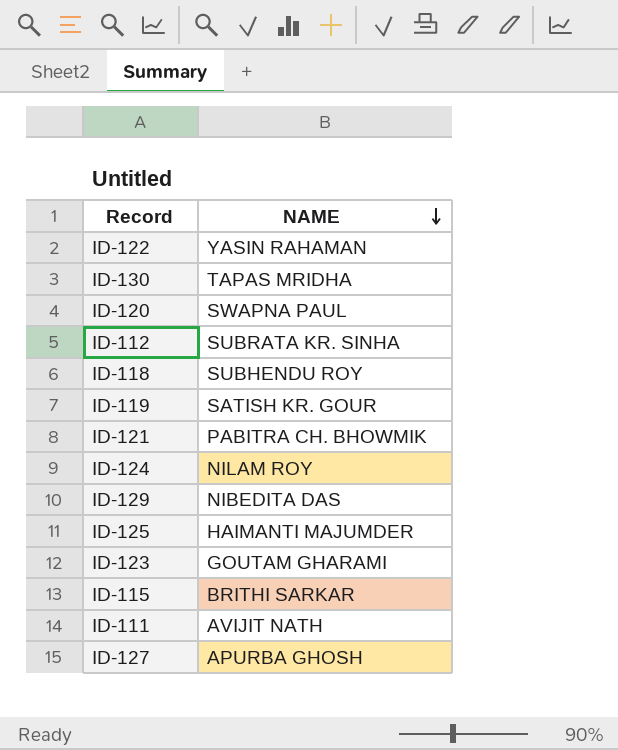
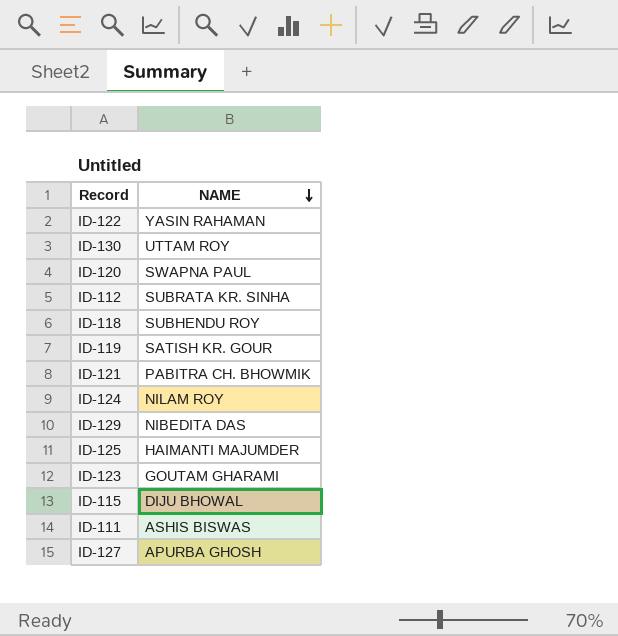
ID-130 | NAME: TAPAS MRIDHA -> UTTAM ROY
ID-115 | NAME: BRITHI SARKAR -> DIJU BHOWAL
ID-111 | NAME: AVIJIT NATH -> ASHIS BISWAS

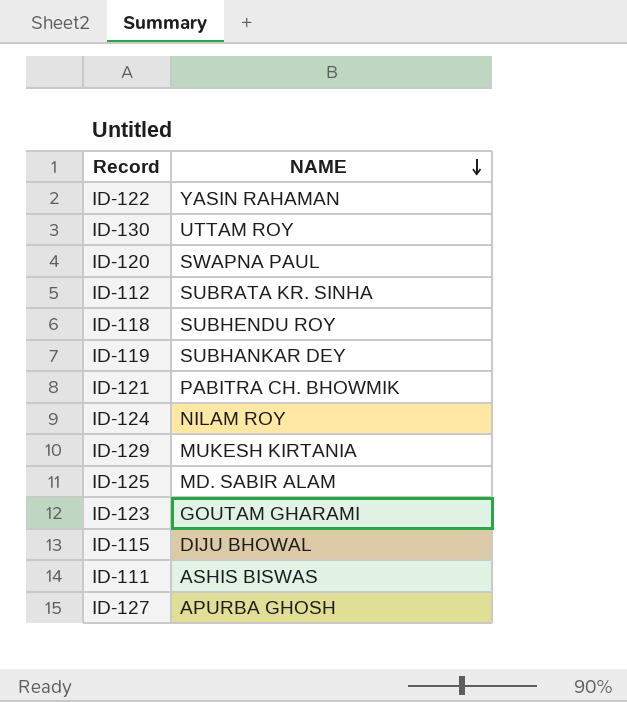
ID-119 | NAME: SATISH KR. GOUR -> SUBHANKAR DEY
ID-129 | NAME: NIBEDITA DAS -> MUKESH KIRTANIA
ID-125 | NAME: HAIMANTI MAJUMDER -> MD. SABIR ALAM

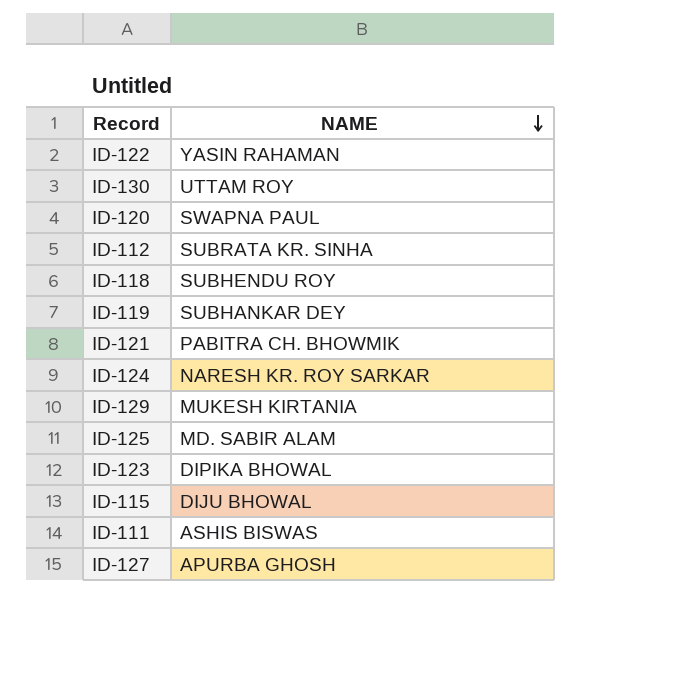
ID-124 | NAME: NILAM ROY -> NARESH KR. ROY SARKAR
ID-123 | NAME: GOUTAM GHARAMI -> DIPIKA BHOWAL

